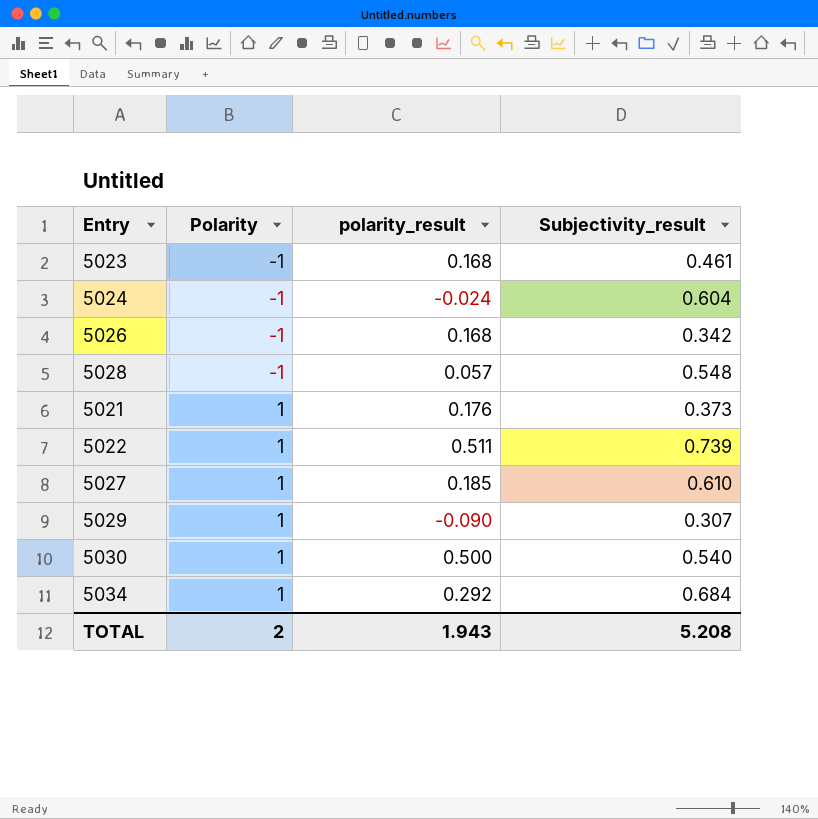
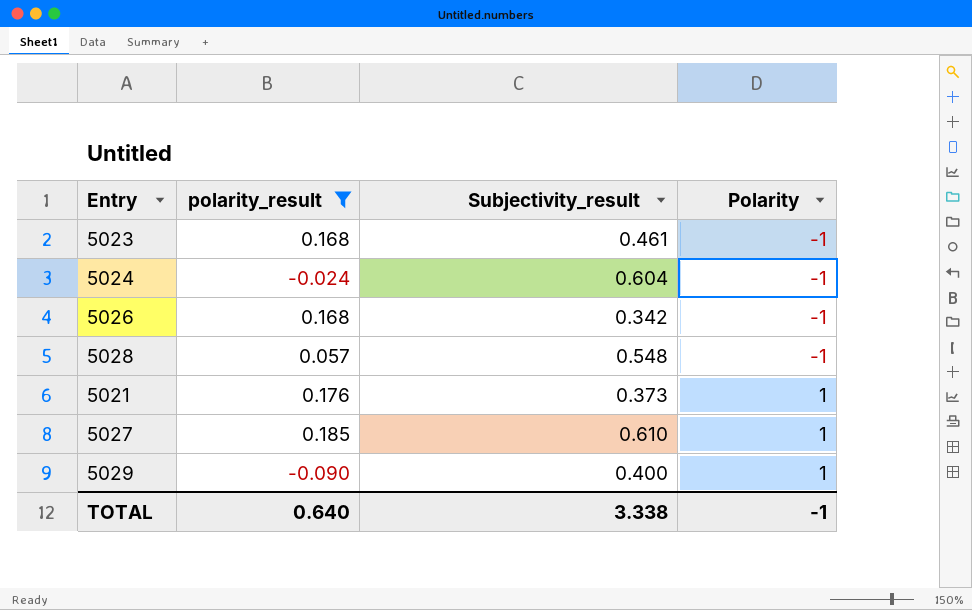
filter: none -> polarity_result <= 0.185
column Polarity | position: 2 -> 4
5029 | Subjectivity_result: 0.307 -> 0.400
TOTAL | polarity_result: 1.943 -> 0.640
TOTAL | Subjectivity_result: 5.208 -> 3.338
TOTAL | Polarity: 2 -> -1

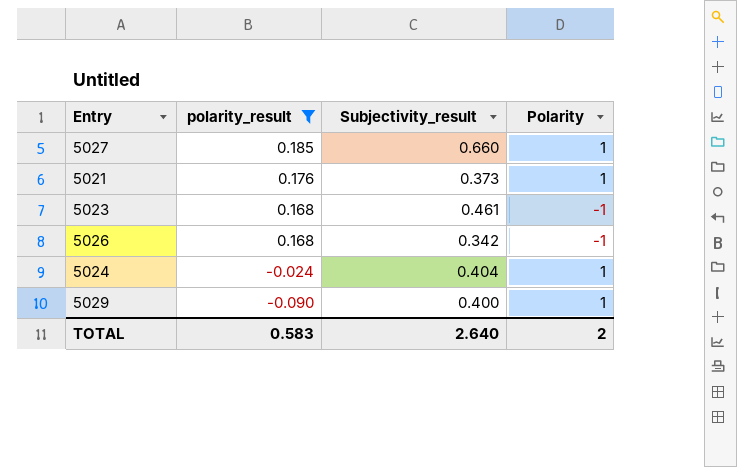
row order: Polarity ascending -> polarity_result descending
row 5028: 0.057 | 0.548 | -1 -> none
5027 | Subjectivity_result: 0.610 -> 0.660
5024 | Subjectivity_result: 0.604 -> 0.404
5024 | Polarity: -1 -> 1
TOTAL | polarity_result: 0.640 -> 0.583
TOTAL | Subjectivity_result: 3.338 -> 2.640
TOTAL | Polarity: -1 -> 2

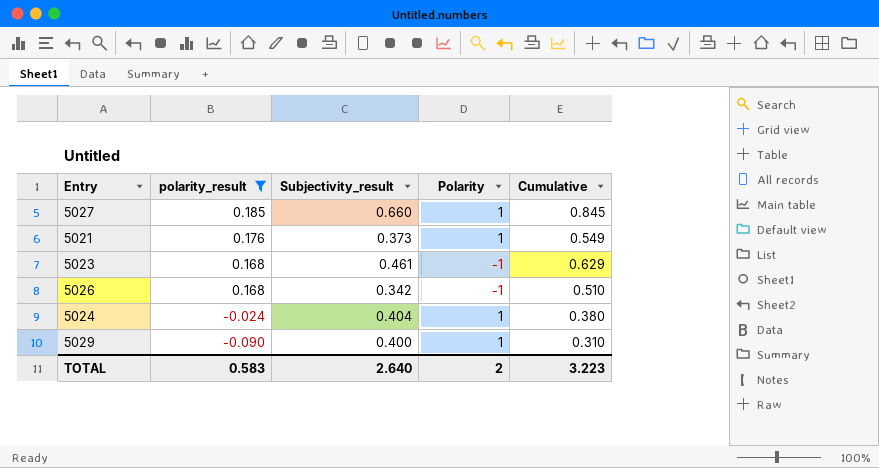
column Cumulative | formula: none -> [polarity_result] + [Subjectivity_result]

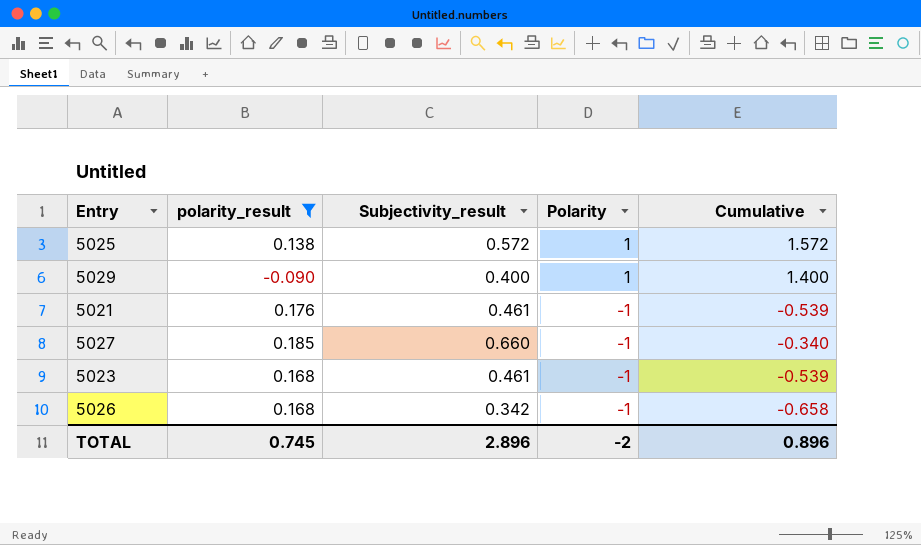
row order: polarity_result descending -> Polarity descending
column Cumulative | formula: [polarity_result] + [Subjectivity_result] -> [Subjectivity_result] + [Polarity]
row 5024: -0.024 | 0.404 | 1 | 0.380 -> none
row 5025: none -> 0.138 | 0.572 | 1 | 1.572
5021 | Subjectivity_result: 0.373 -> 0.461
5021 | Polarity: 1 -> -1
5027 | Polarity: 1 -> -1
TOTAL | polarity_result: 0.583 -> 0.745
TOTAL | Subjectivity_result: 2.640 -> 2.896
TOTAL | Polarity: 2 -> -2
TOTAL | Cumulative: 3.223 -> 0.896

